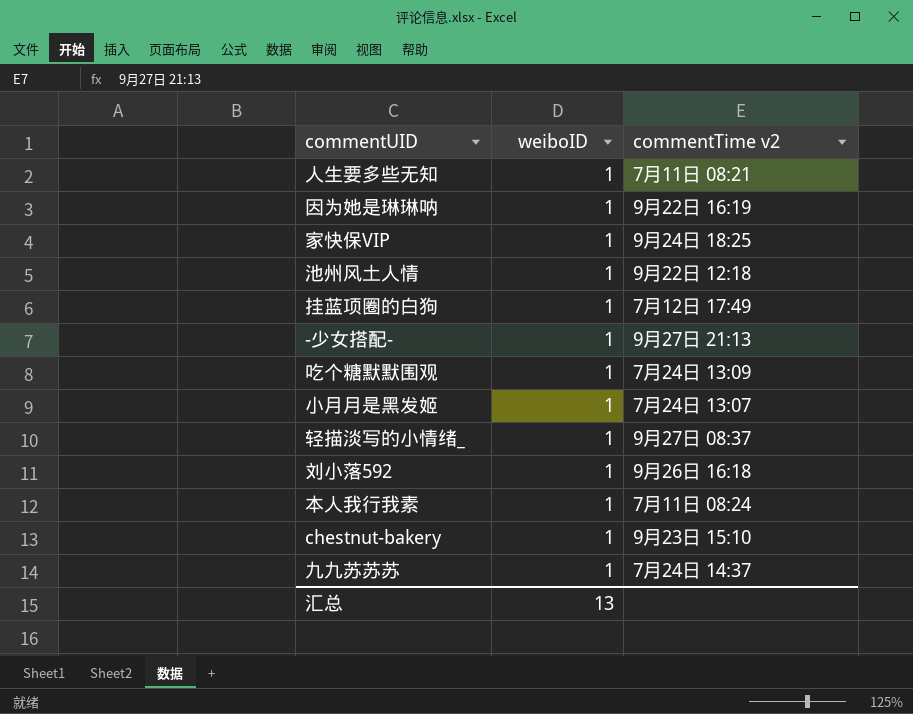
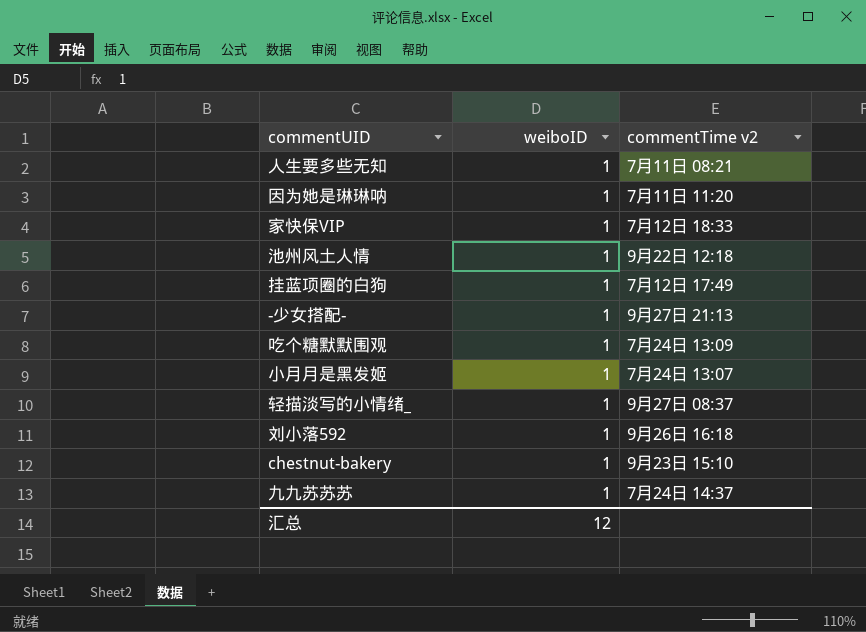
row 本人我行我素: 1 | 7月11日 08:24 -> none
因为她是琳琳呐 | commentTime v2: 9月22日 16:19 -> 7月11日 11:20
家快保VIP | commentTime v2: 9月24日 18:25 -> 7月12日 18:33
汇总 | weiboID: 13 -> 12

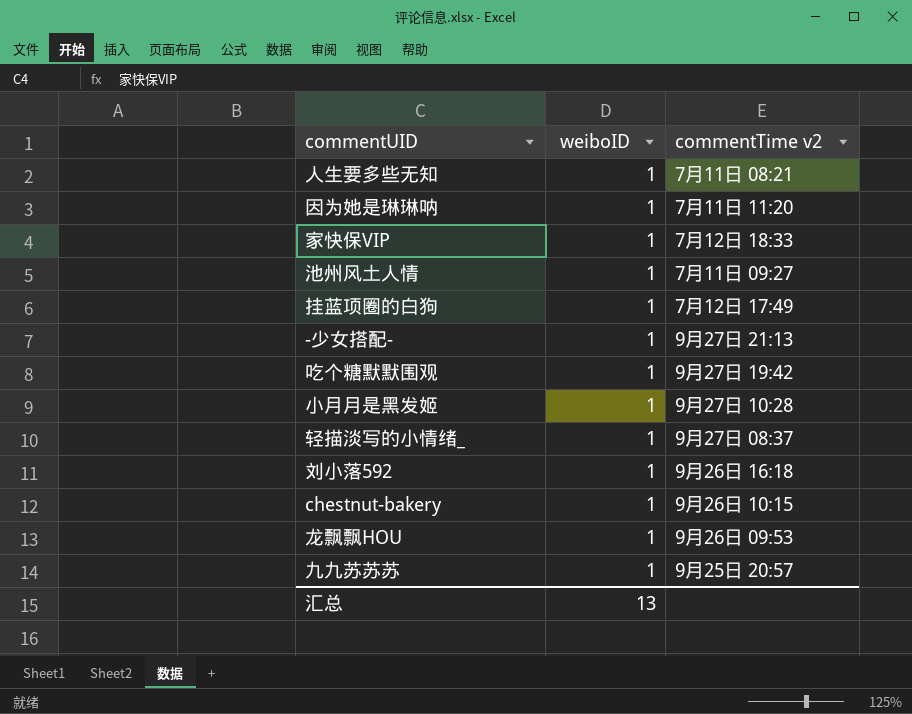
池州风土人情 | commentTime v2: 9月22日 12:18 -> 7月11日 09:27
吃个糖默默围观 | commentTime v2: 7月24日 13:09 -> 9月27日 19:42
小月月是黑发姬 | commentTime v2: 7月24日 13:07 -> 9月27日 10:28
chestnut-bakery | commentTime v2: 9月23日 15:10 -> 9月26日 10:15
row 龙飘飘HOU: none -> 1 | 9月26日 09:53
九九苏苏苏 | commentTime v2: 7月24日 14:37 -> 9月25日 20:57
汇总 | weiboID: 12 -> 13

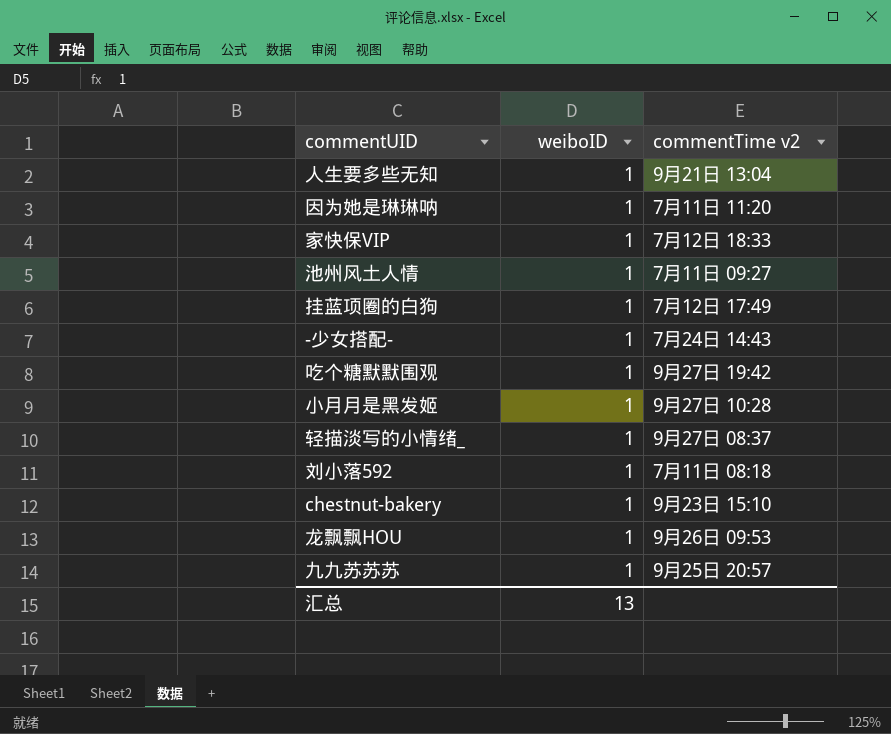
人生要多些无知 | commentTime v2: 7月11日 08:21 -> 9月21日 13:04
-少女搭配- | commentTime v2: 9月27日 21:13 -> 7月24日 14:43
刘小落592 | commentTime v2: 9月26日 16:18 -> 7月11日 08:18
chestnut-bakery | commentTime v2: 9月26日 10:15 -> 9月23日 15:10

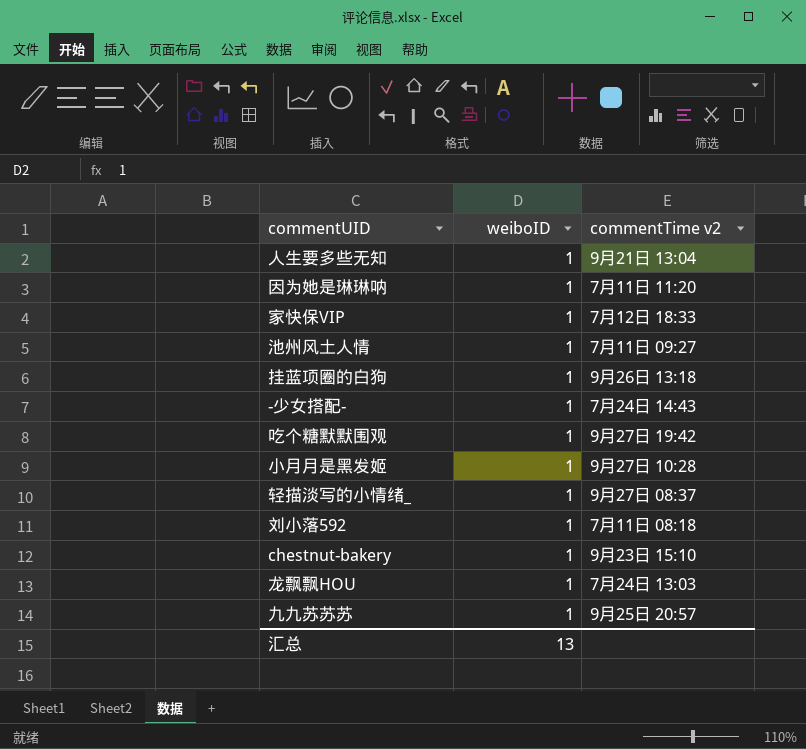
挂蓝项圈的白狗 | commentTime v2: 7月12日 17:49 -> 9月26日 13:18
龙飘飘HOU | commentTime v2: 9月26日 09:53 -> 7月24日 13:03

